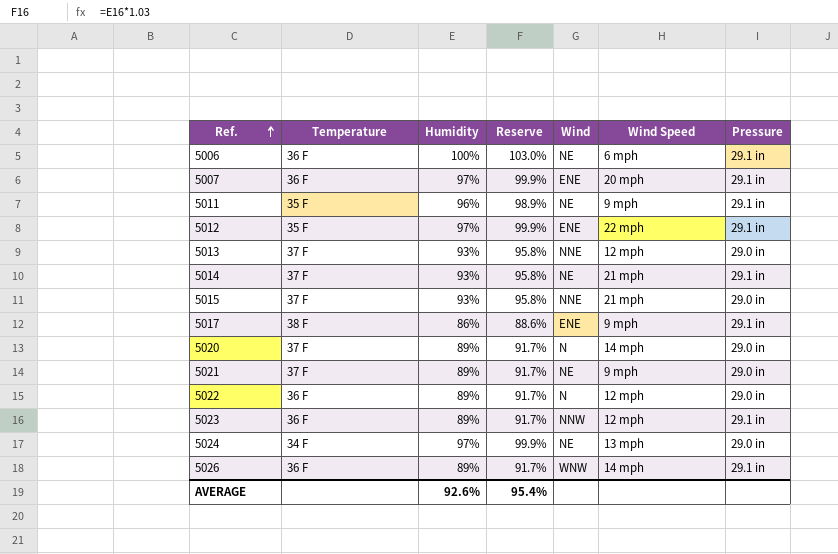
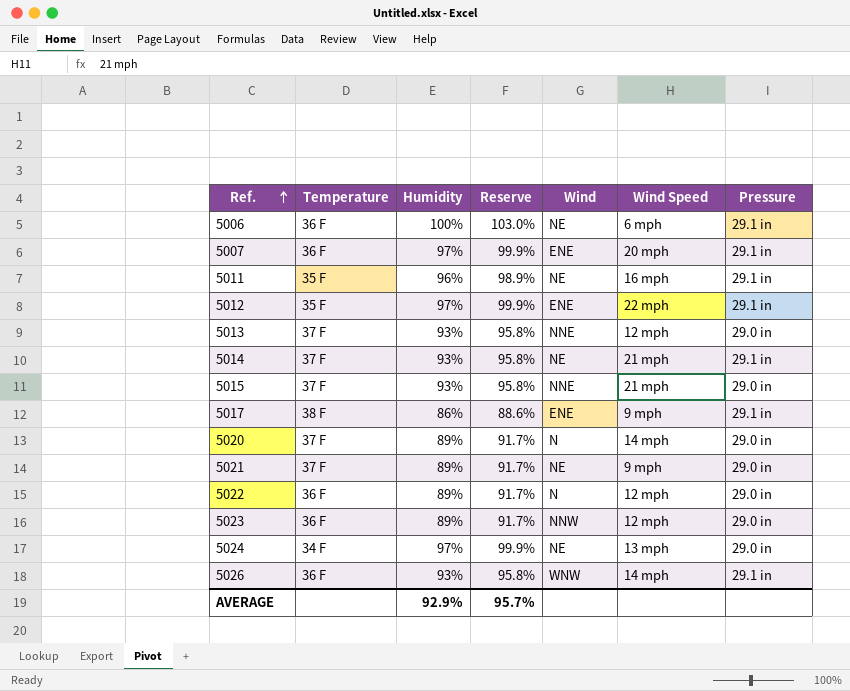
5011 | Wind Speed: 9 mph -> 16 mph
5023 | Pressure: 29.1 in -> 29.0 in
5026 | Humidity: 89% -> 93%
5026 | Reserve: 91.7% -> 95.8%
AVERAGE | Humidity: 92.6% -> 92.9%
AVERAGE | Reserve: 95.4% -> 95.7%

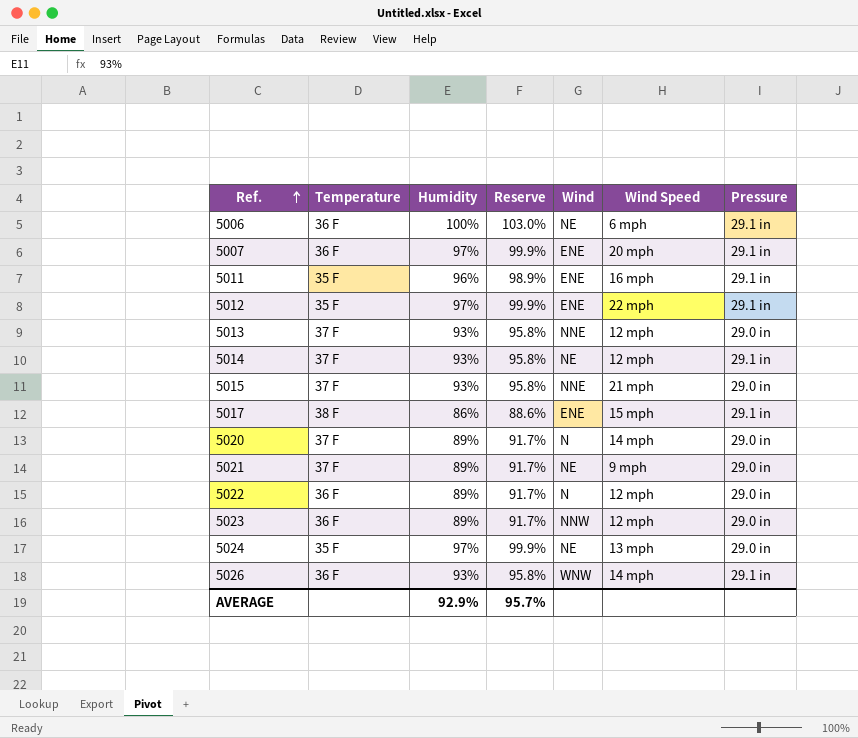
5011 | Wind: NE -> ENE
5014 | Wind Speed: 21 mph -> 12 mph
5017 | Wind Speed: 9 mph -> 15 mph
5024 | Temperature: 34 F -> 35 F

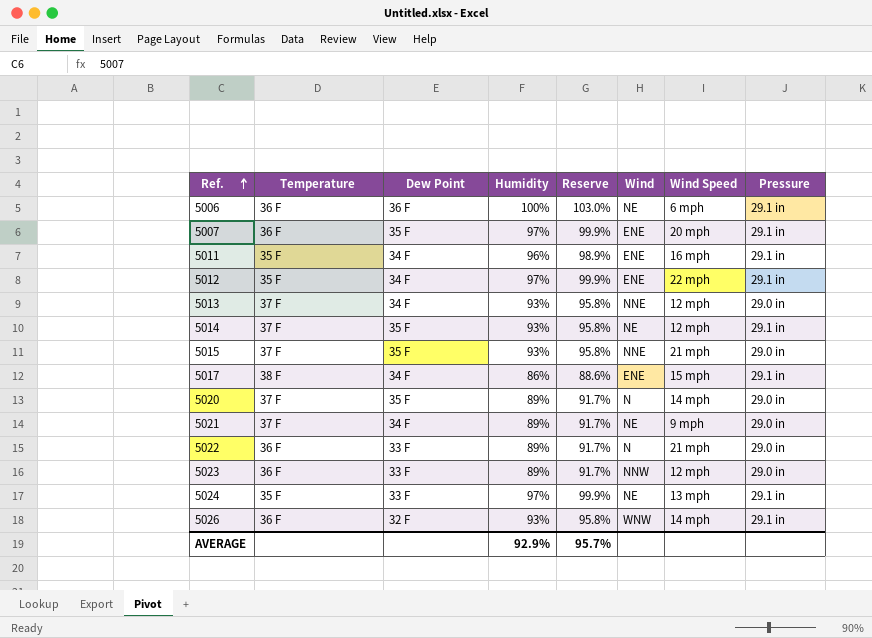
column Dew Point | position: none -> 3
5022 | Wind Speed: 12 mph -> 21 mph
5024 | Pressure: 29.0 in -> 29.1 in

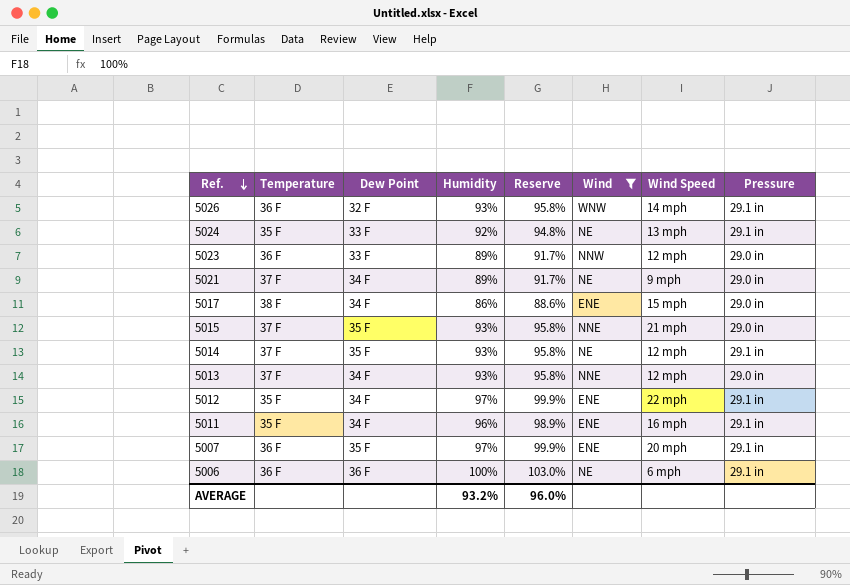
filter: none -> Wind != N
row order: Ref. ascending -> Ref. descending
5024 | Humidity: 97% -> 92%
5024 | Reserve: 99.9% -> 94.8%
5017 | Pressure: 29.1 in -> 29.0 in
AVERAGE | Humidity: 92.9% -> 93.2%
AVERAGE | Reserve: 95.7% -> 96.0%

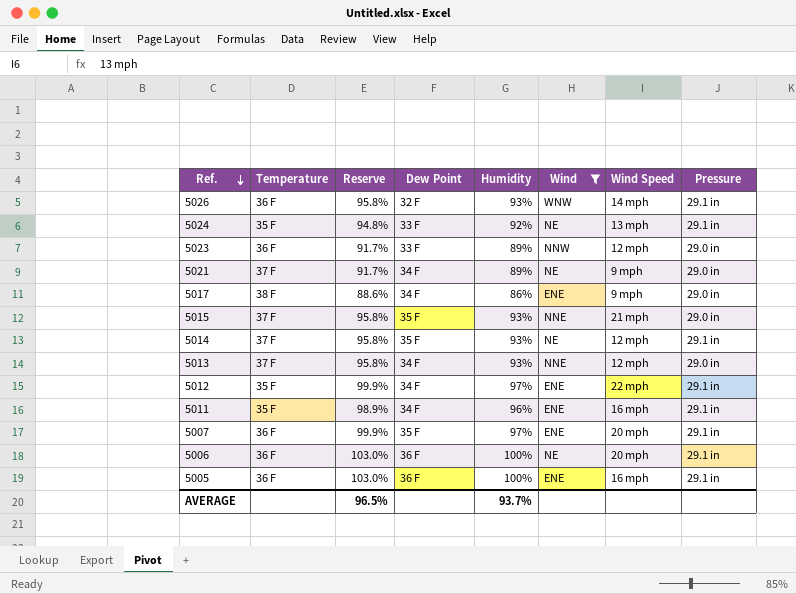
column Reserve | position: 5 -> 3
5017 | Wind Speed: 15 mph -> 9 mph
5006 | Wind Speed: 6 mph -> 20 mph
row 5005: none -> 36 F | 103.0% | 36 F | 100% | ENE | 16 mph | 29.1 in
AVERAGE | Reserve: 96.0% -> 96.5%
AVERAGE | Humidity: 93.2% -> 93.7%

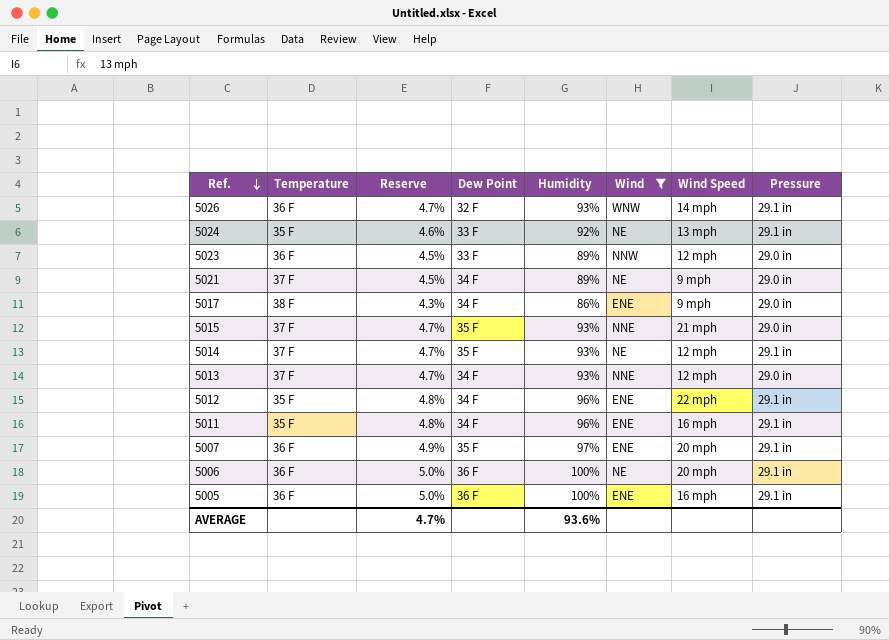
column Reserve | formula: [Humidity] * 1.03 -> [Humidity] * 0.05
5012 | Humidity: 97% -> 96%
AVERAGE | Reserve: 96.5% -> 4.7%
AVERAGE | Humidity: 93.7% -> 93.6%

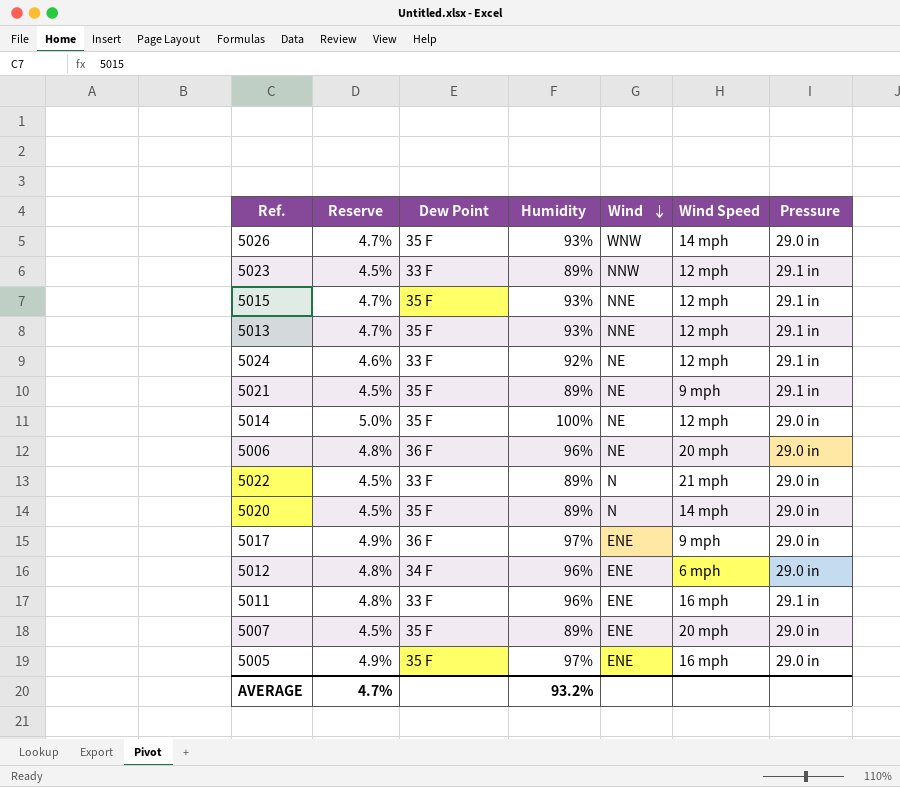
filter: Wind != N -> none
row order: Ref. descending -> Wind descending
column Temperature | position: 2 -> none
5026 | Dew Point: 32 F -> 35 F
5026 | Pressure: 29.1 in -> 29.0 in
5023 | Pressure: 29.0 in -> 29.1 in
5015 | Wind Speed: 21 mph -> 12 mph
5015 | Pressure: 29.0 in -> 29.1 in
5013 | Dew Point: 34 F -> 35 F
5013 | Pressure: 29.0 in -> 29.1 in
5024 | Wind Speed: 13 mph -> 12 mph
5021 | Dew Point: 34 F -> 35 F
5021 | Pressure: 29.0 in -> 29.1 in
5014 | Reserve: 4.7% -> 5.0%
5014 | Humidity: 93% -> 100%
5014 | Pressure: 29.1 in -> 29.0 in
5006 | Reserve: 5.0% -> 4.8%
5006 | Humidity: 100% -> 96%
5006 | Pressure: 29.1 in -> 29.0 in
5017 | Reserve: 4.3% -> 4.9%
5017 | Dew Point: 34 F -> 36 F
5017 | Humidity: 86% -> 97%
5012 | Wind Speed: 22 mph -> 6 mph
5012 | Pressure: 29.1 in -> 29.0 in
5011 | Dew Point: 34 F -> 33 F
5007 | Reserve: 4.9% -> 4.5%
5007 | Humidity: 97% -> 89%
5007 | Pressure: 29.1 in -> 29.0 in
5005 | Reserve: 5.0% -> 4.9%
5005 | Dew Point: 36 F -> 35 F
5005 | Humidity: 100% -> 97%
5005 | Pressure: 29.1 in -> 29.0 in
AVERAGE | Humidity: 93.6% -> 93.2%

